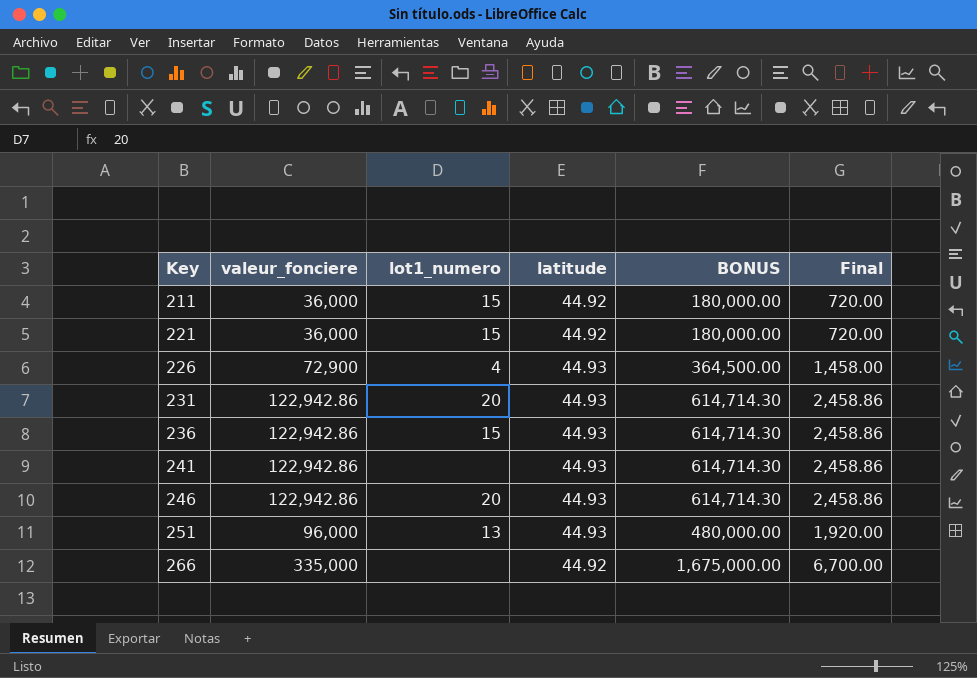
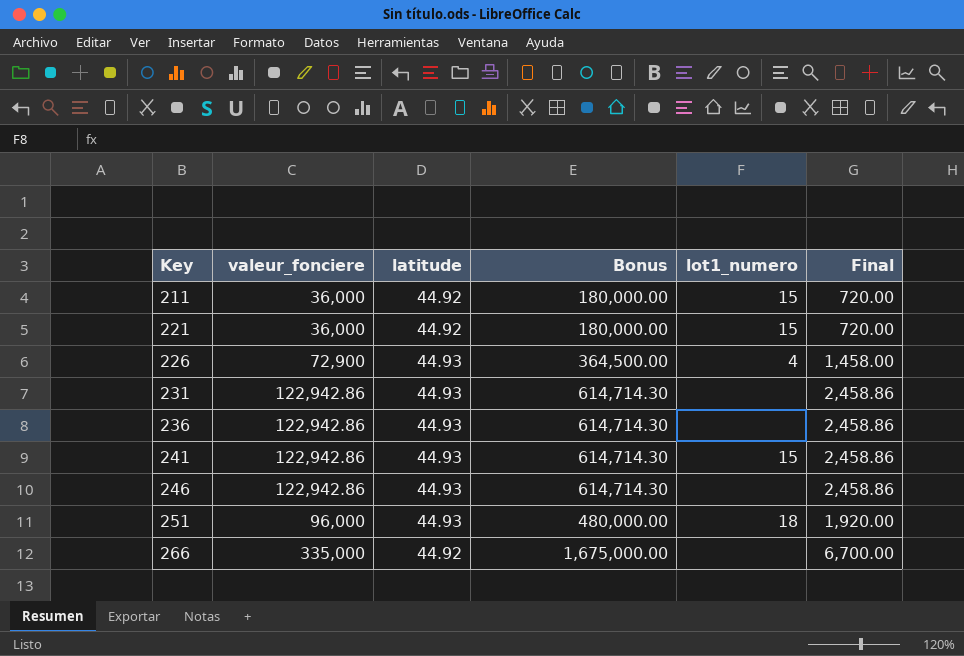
column name: BONUS -> Bonus
column lot1_numero | position: 3 -> 5
231 | lot1_numero: 20 -> none
236 | lot1_numero: 15 -> none
241 | lot1_numero: none -> 15
246 | lot1_numero: 20 -> none
251 | lot1_numero: 13 -> 18

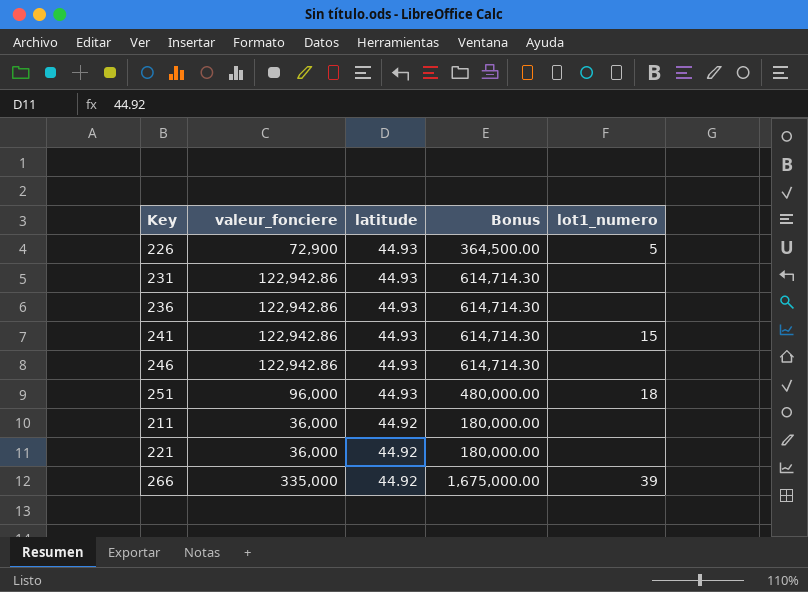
row order: Key ascending -> latitude descending
column Final | formula: [valeur_fonciere] * 0.02 -> none
226 | lot1_numero: 4 -> 5
211 | lot1_numero: 15 -> none
221 | lot1_numero: 15 -> none
266 | lot1_numero: none -> 39

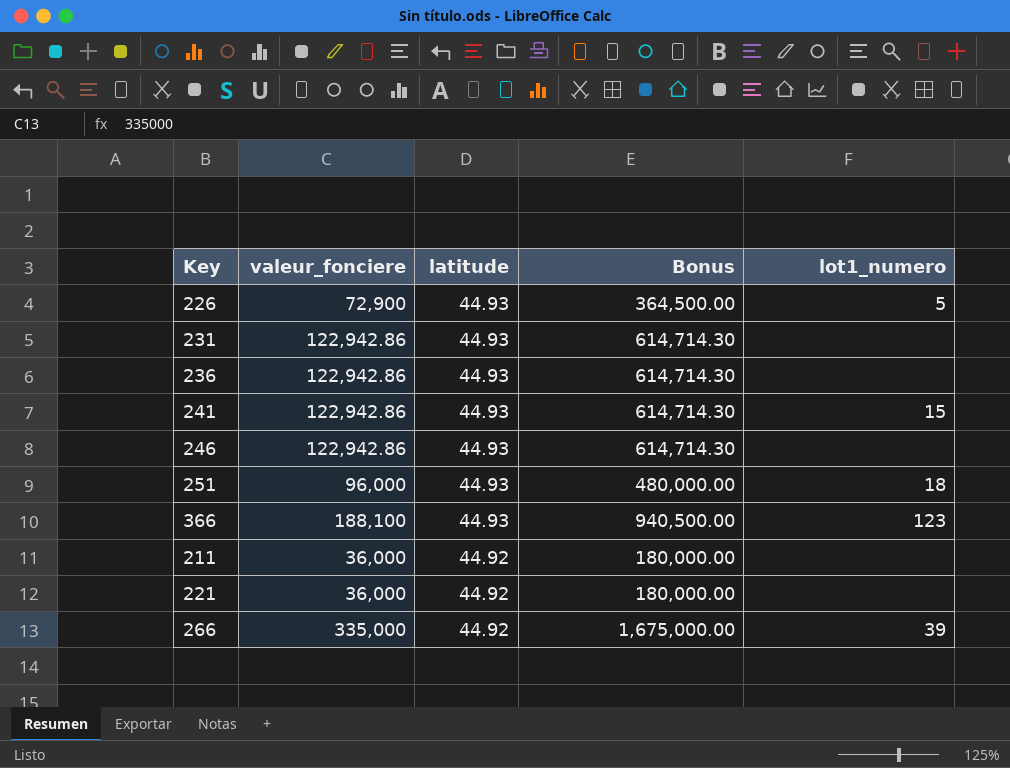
row 366: none -> 188,100 | 44.93 | 940,500.00 | 123

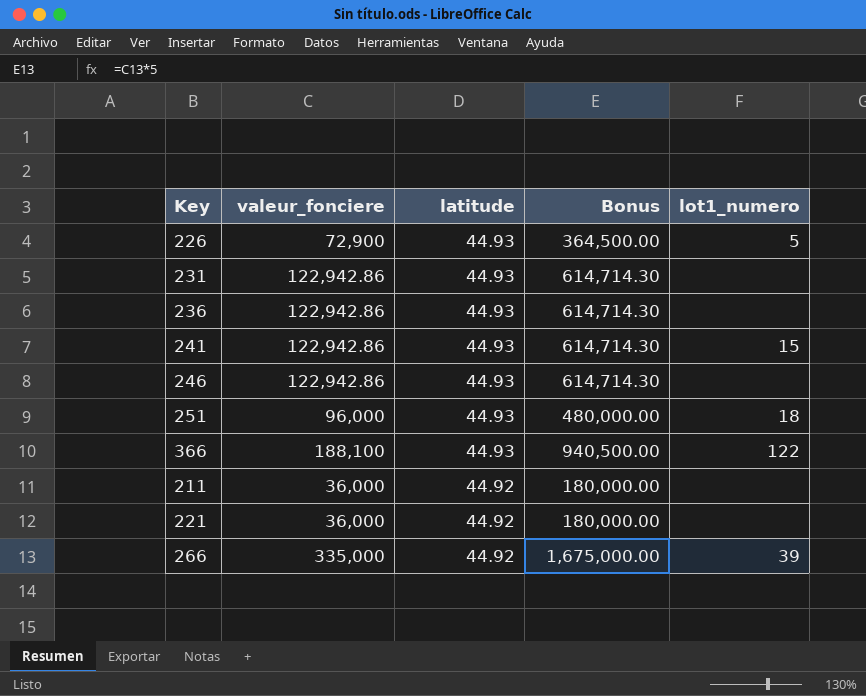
366 | lot1_numero: 123 -> 122

